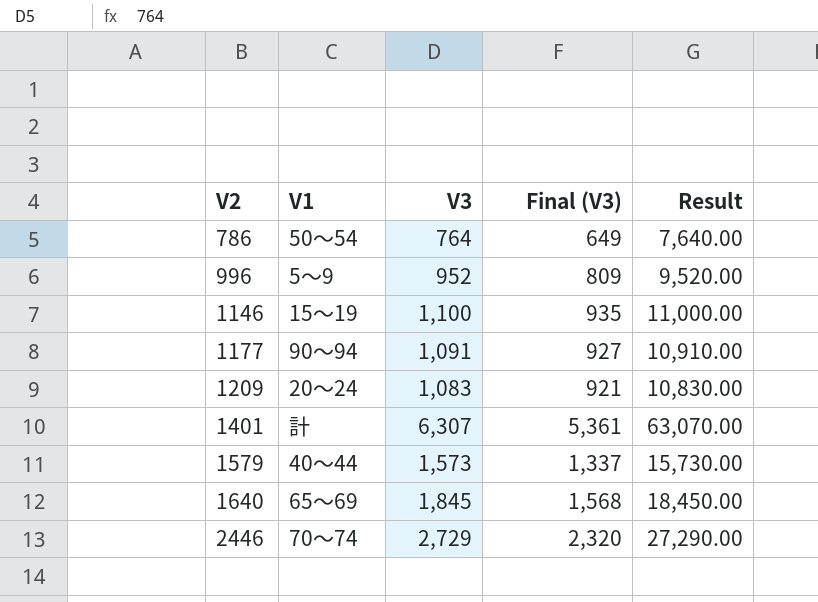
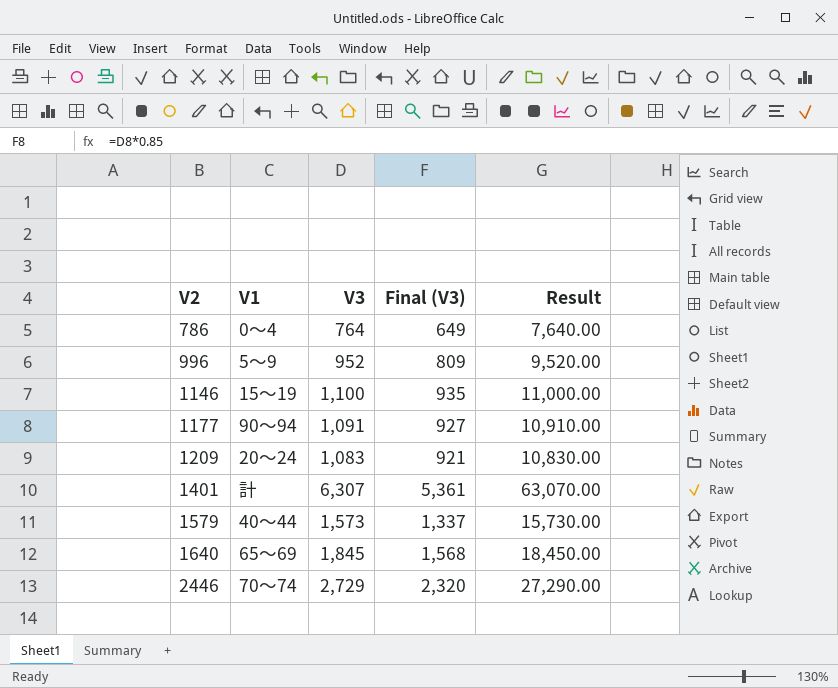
786 | V1: 50～54 -> 0～4

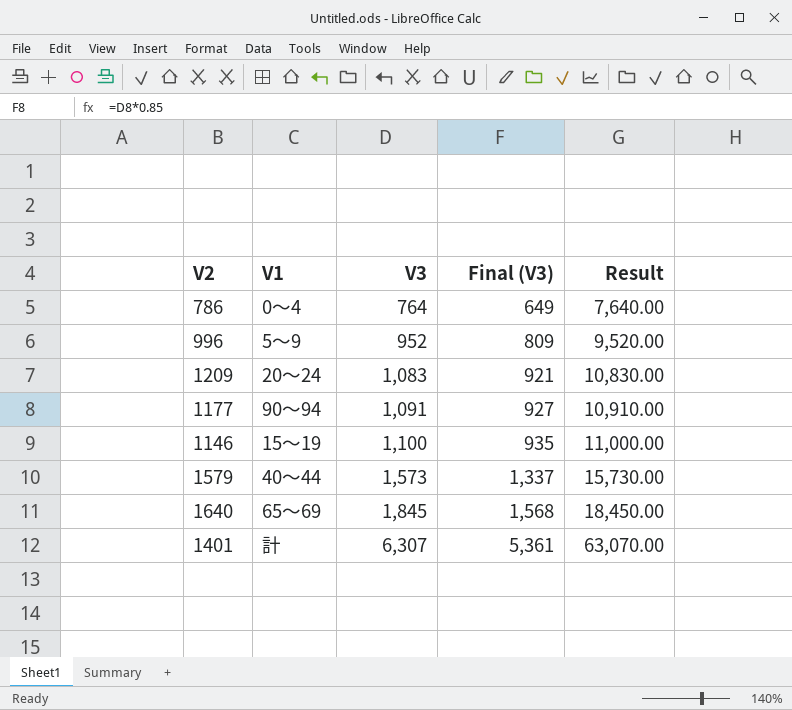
row order: V2 ascending -> V3 ascending
row 2446: 70～74 | 2,729 | 2,320 | 27,290.00 -> none

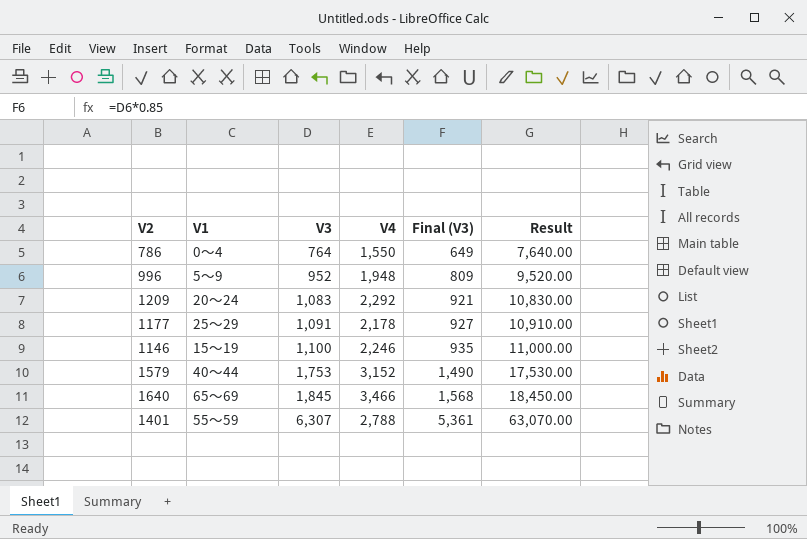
column V4 | position: none -> 4
1177 | V1: 90～94 -> 25～29
1579 | V3: 1,573 -> 1,753
1579 | Final (V3): 1,337 -> 1,490
1579 | Result: 15,730.00 -> 17,530.00
1401 | V1: 計 -> 55～59

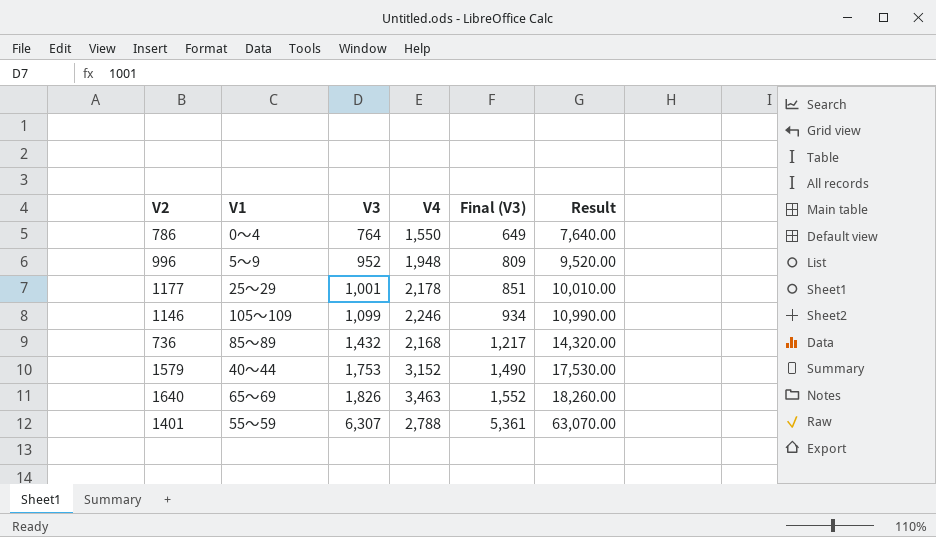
row 1209: 20～24 | 1,083 | 2,292 | 921 | 10,830.00 -> none
1177 | V3: 1,091 -> 1,001
1177 | Final (V3): 927 -> 851
1177 | Result: 10,910.00 -> 10,010.00
1146 | V1: 15～19 -> 105～109
1146 | V3: 1,100 -> 1,099
1146 | Final (V3): 935 -> 934
1146 | Result: 11,000.00 -> 10,990.00
row 736: none -> 85～89 | 1,432 | 2,168 | 1,217 | 14,320.00
1640 | V3: 1,845 -> 1,826
1640 | V4: 3,466 -> 3,463
1640 | Final (V3): 1,568 -> 1,552
1640 | Result: 18,450.00 -> 18,260.00

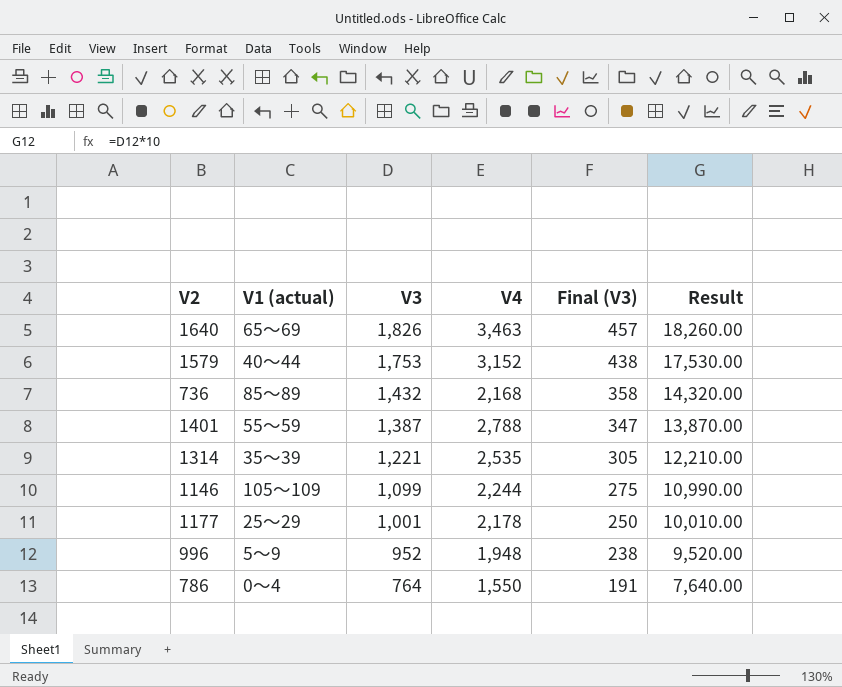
row order: V3 ascending -> V3 descending
column name: V1 -> V1 (actual)
column Final (V3) | formula: [V3] * 0.85 -> [V3] * 0.25
1401 | V3: 6,307 -> 1,387
1401 | Result: 63,070.00 -> 13,870.00
row 1314: none -> 35～39 | 1,221 | 2,535 | 305 | 12,210.00
1146 | V4: 2,246 -> 2,244

